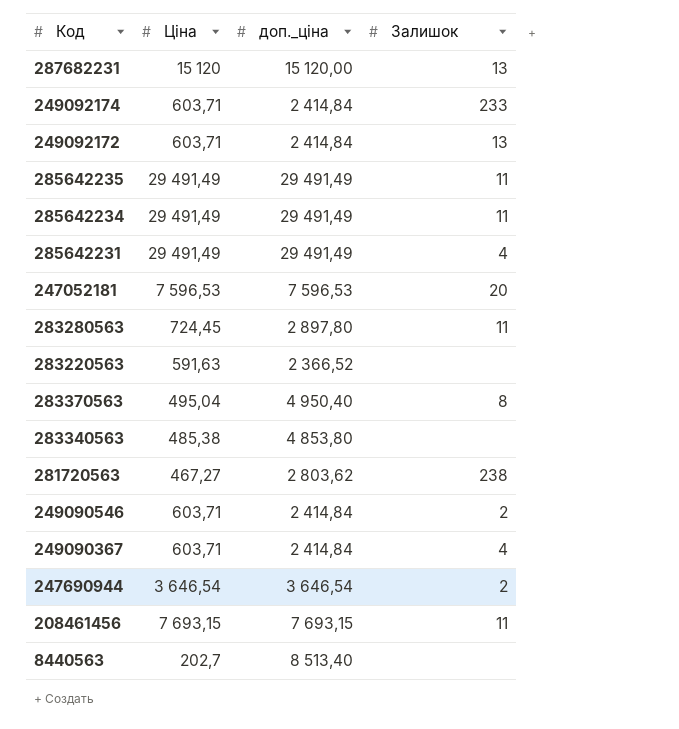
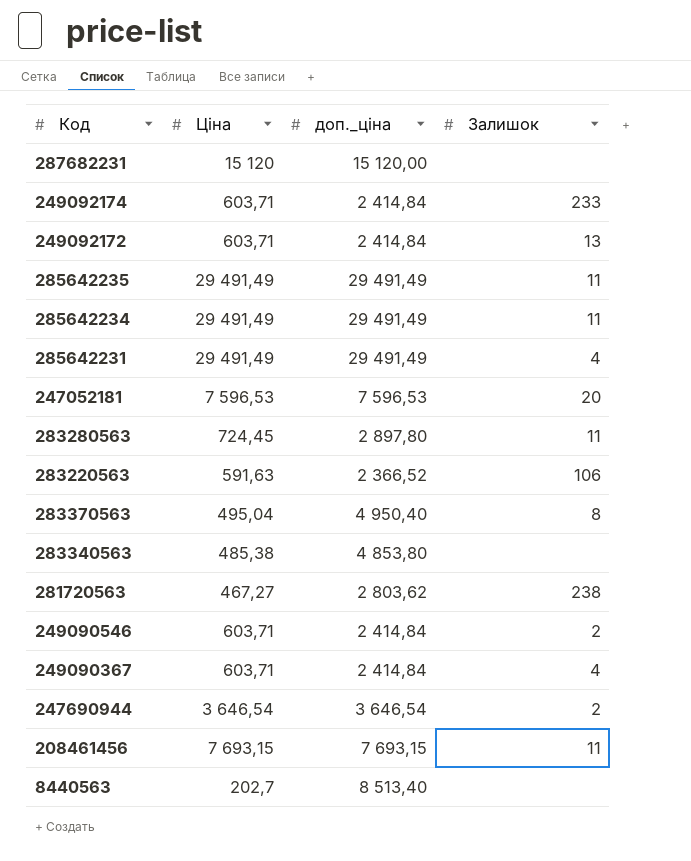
287682231 | Залишок: 13 -> none
283220563 | Залишок: none -> 106

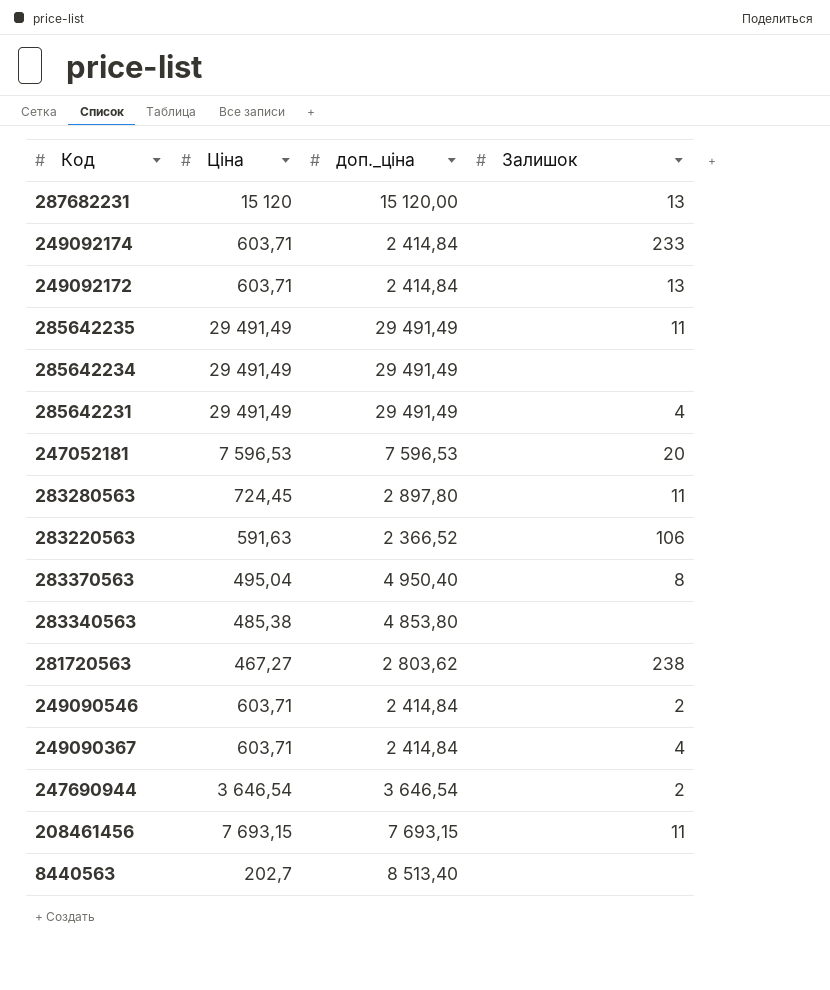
287682231 | Залишок: none -> 13
285642234 | Залишок: 11 -> none

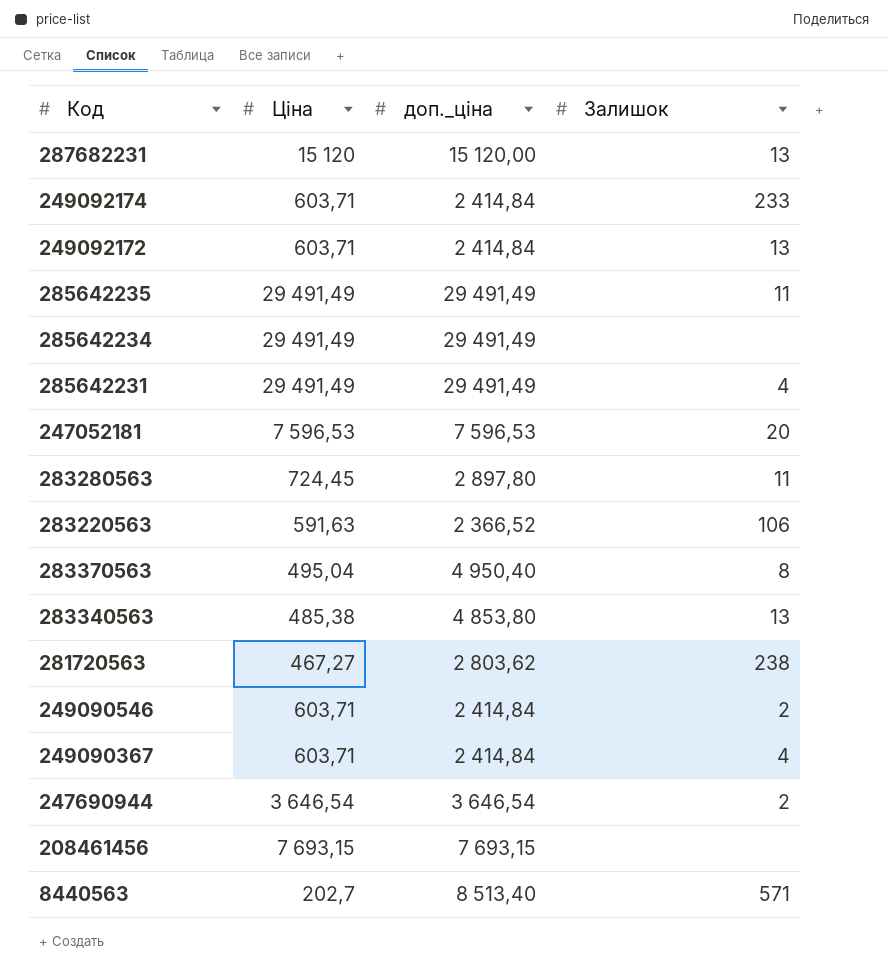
283340563 | Залишок: none -> 13
208461456 | Залишок: 11 -> none
8440563 | Залишок: none -> 571

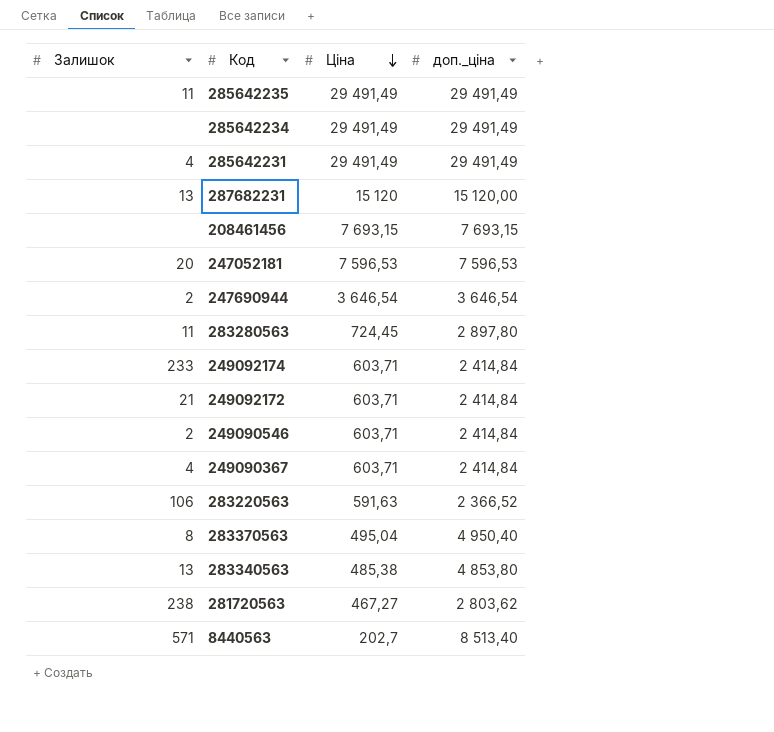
row order: none -> Ціна descending
column Залишок | position: 4 -> 1
249092172 | Залишок: 13 -> 21

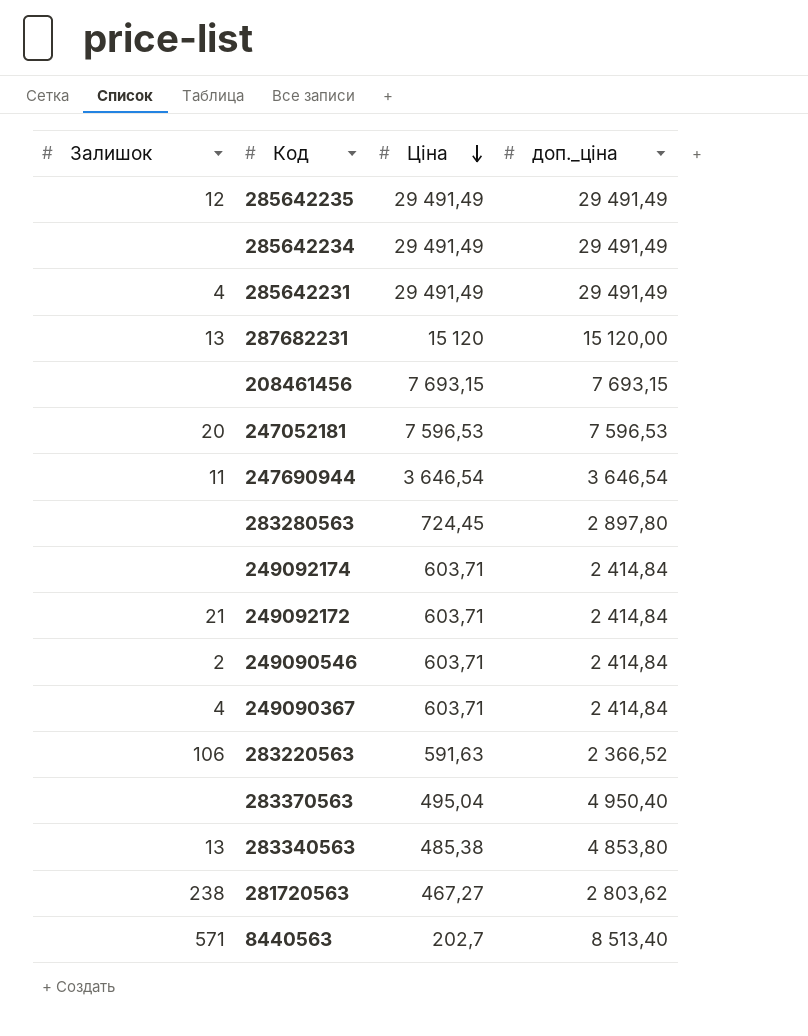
285642235 | Залишок: 11 -> 12
247690944 | Залишок: 2 -> 11
283280563 | Залишок: 11 -> none
249092174 | Залишок: 233 -> none
283370563 | Залишок: 8 -> none

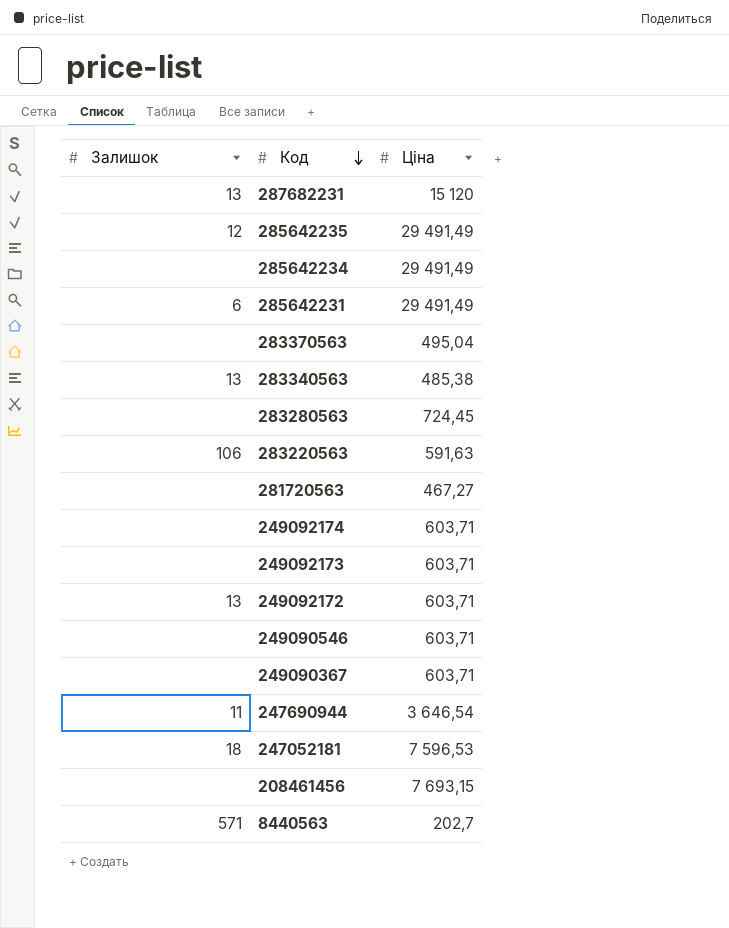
row order: Ціна descending -> Код descending
column доп._ціна | position: 4 -> none
285642231 | Залишок: 4 -> 6
281720563 | Залишок: 238 -> none
row 249092173: none -> none | 603,71
249092172 | Залишок: 21 -> 13
249090546 | Залишок: 2 -> none
249090367 | Залишок: 4 -> none
247052181 | Залишок: 20 -> 18

